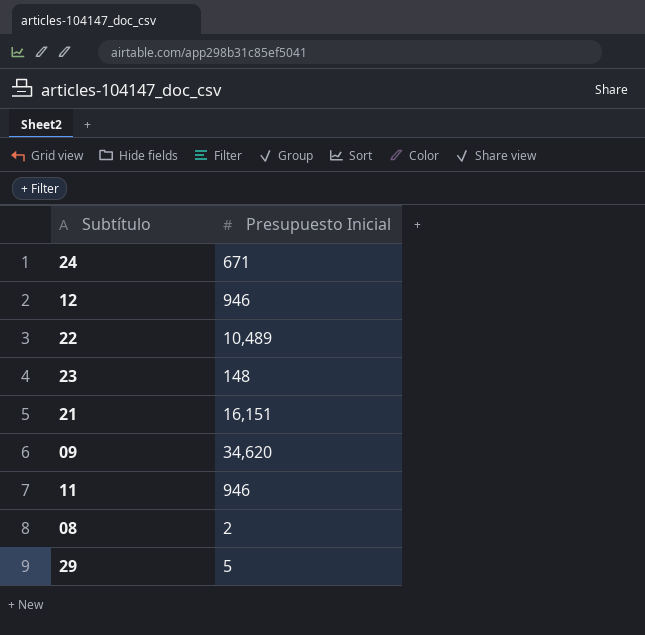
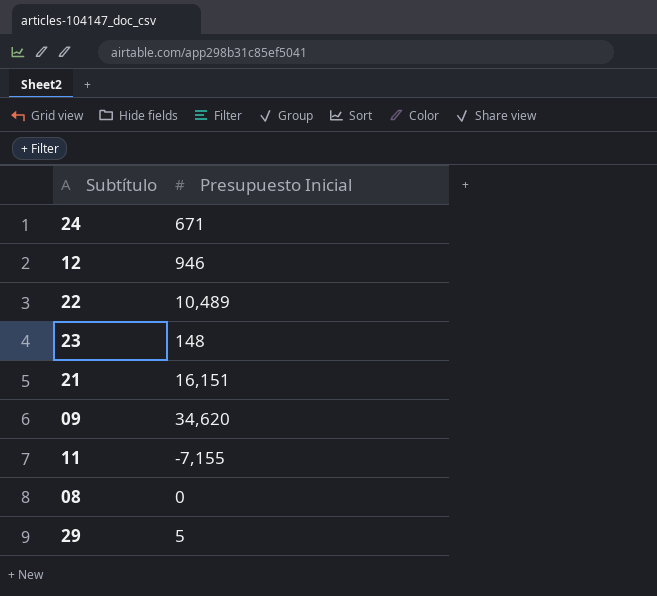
11 | Presupuesto Inicial: 946 -> -7,155
08 | Presupuesto Inicial: 2 -> 0

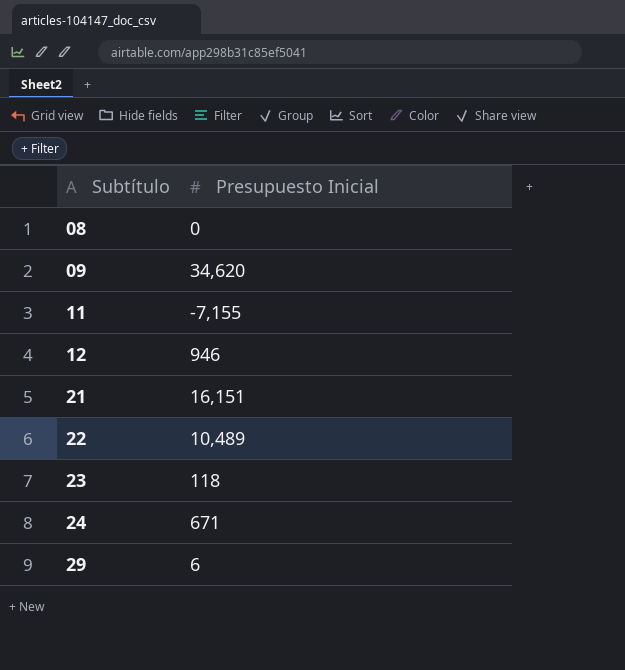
row order: none -> Subtítulo ascending
23 | Presupuesto Inicial: 148 -> 118
29 | Presupuesto Inicial: 5 -> 6

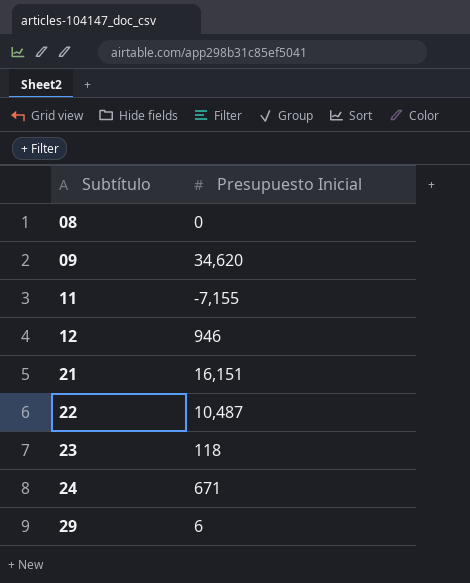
22 | Presupuesto Inicial: 10,489 -> 10,487

